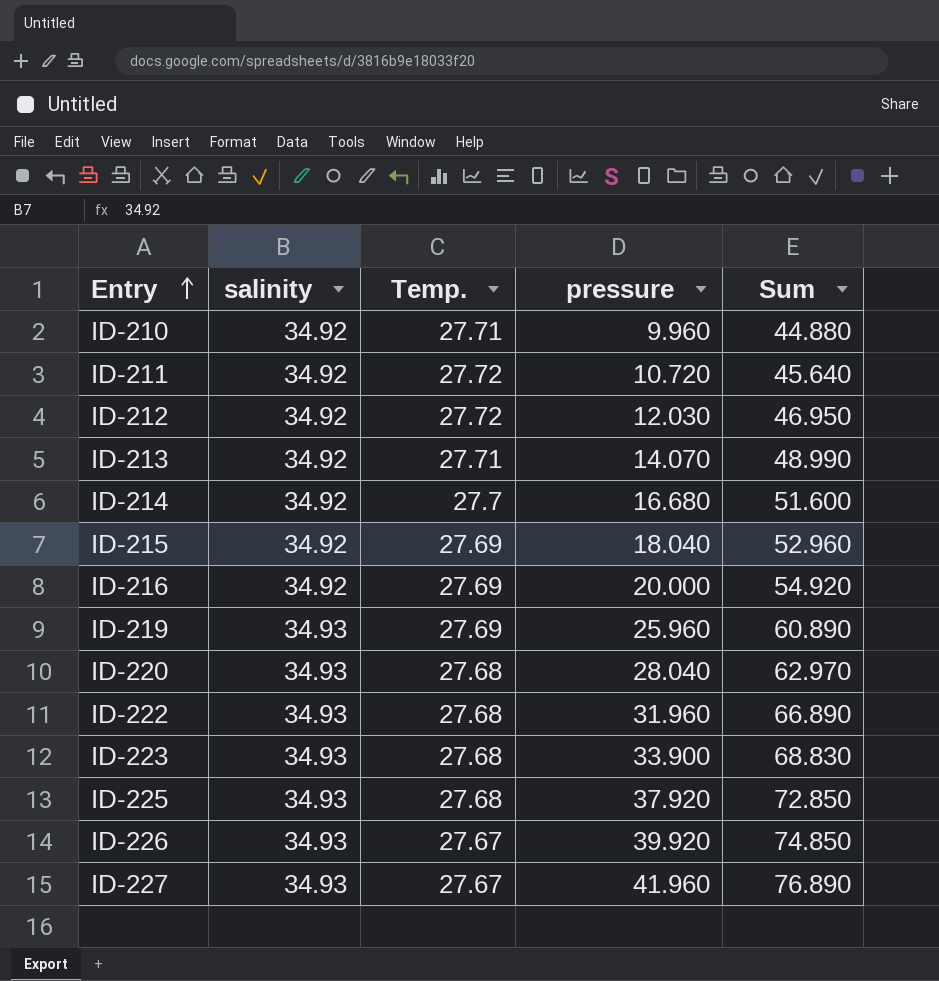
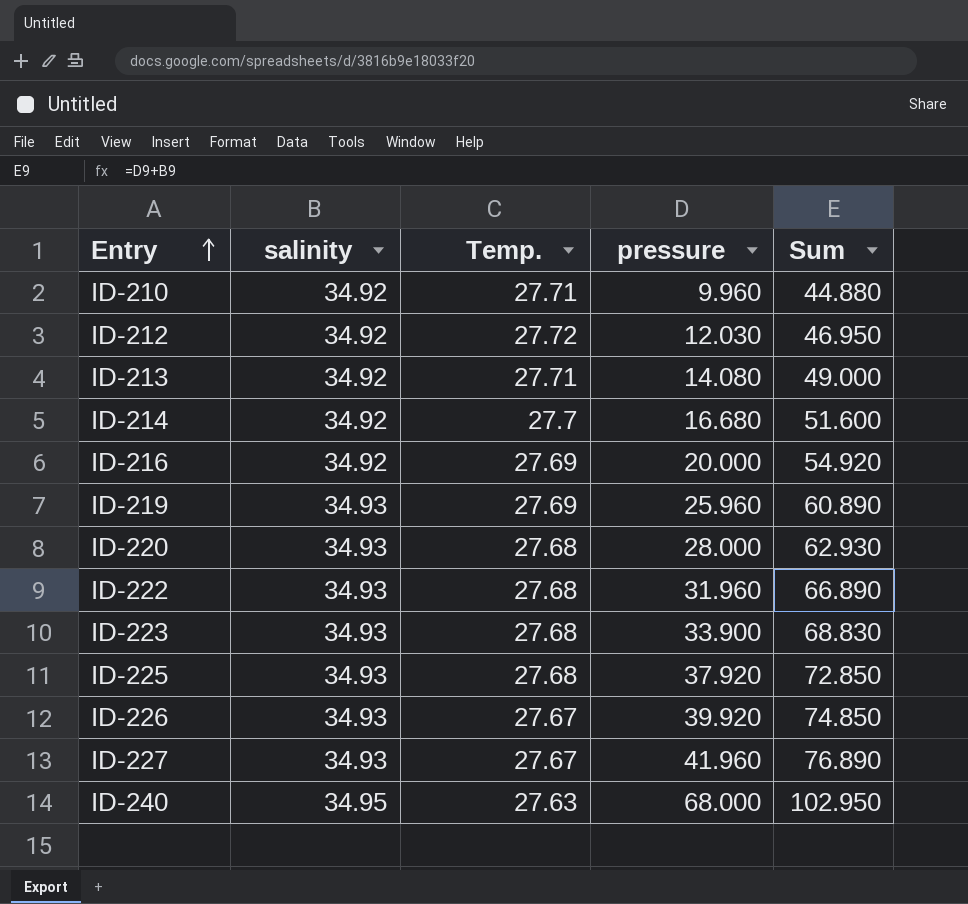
row ID-211: 34.92 | 27.72 | 10.720 | 45.640 -> none
row ID-215: 34.92 | 27.69 | 18.040 | 52.960 -> none
ID-213 | pressure: 14.070 -> 14.080
ID-213 | Sum: 48.990 -> 49.000
ID-220 | pressure: 28.040 -> 28.000
ID-220 | Sum: 62.970 -> 62.930
row ID-240: none -> 34.95 | 27.63 | 68.000 | 102.950

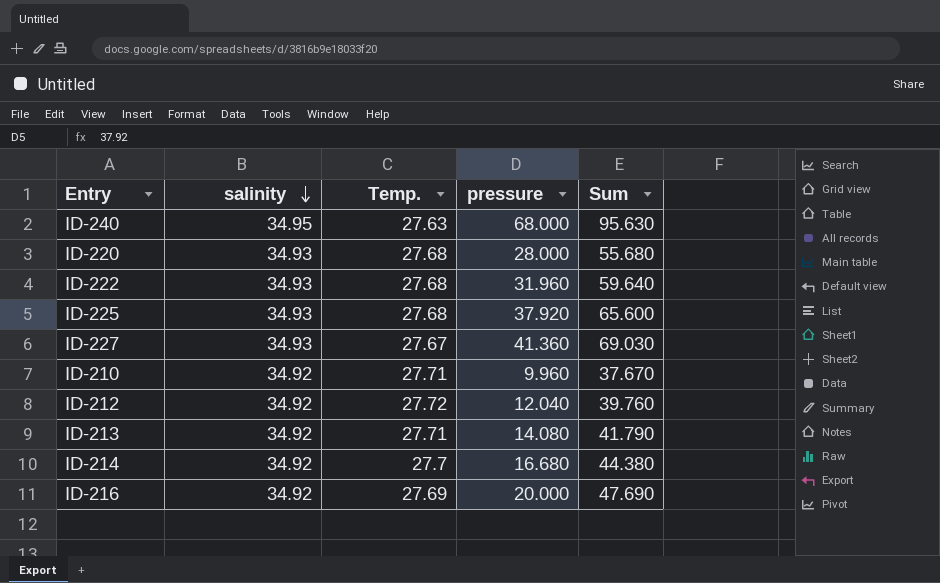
row order: Entry ascending -> salinity descending
column Sum | formula: [salinity] + [pressure] -> [Temp.] + [pressure]
row ID-219: 34.93 | 27.69 | 25.960 | 60.890 -> none
row ID-223: 34.93 | 27.68 | 33.900 | 68.830 -> none
row ID-226: 34.93 | 27.67 | 39.920 | 74.850 -> none
ID-227 | pressure: 41.960 -> 41.360
ID-212 | pressure: 12.030 -> 12.040

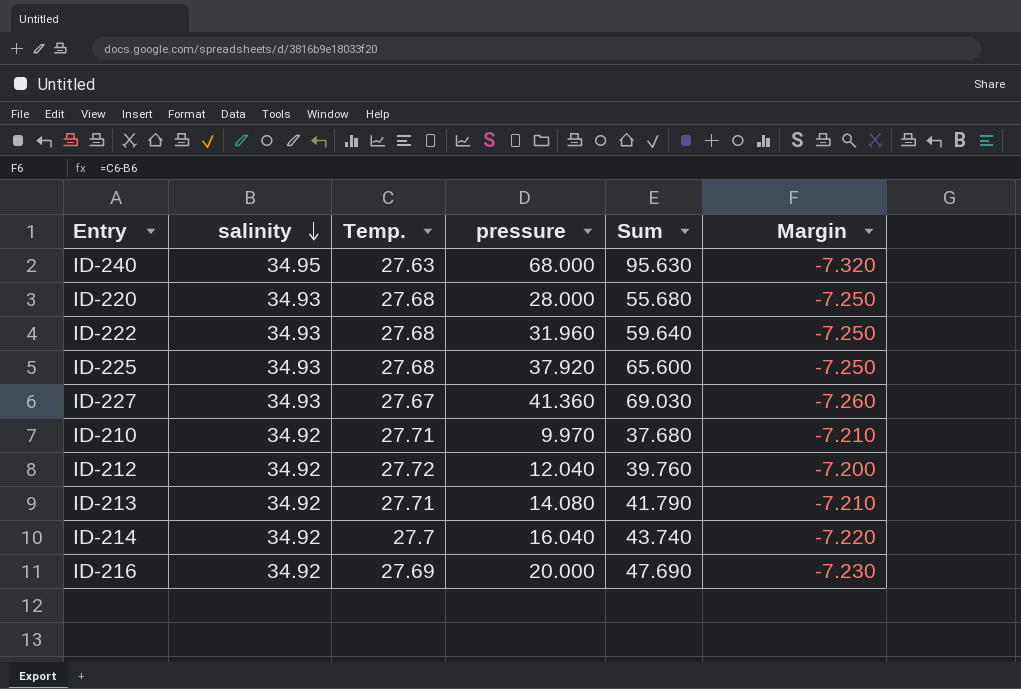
column Margin | formula: none -> [Temp.] - [salinity]
ID-210 | pressure: 9.960 -> 9.970
ID-210 | Sum: 37.670 -> 37.680
ID-214 | pressure: 16.680 -> 16.040
ID-214 | Sum: 44.380 -> 43.740

